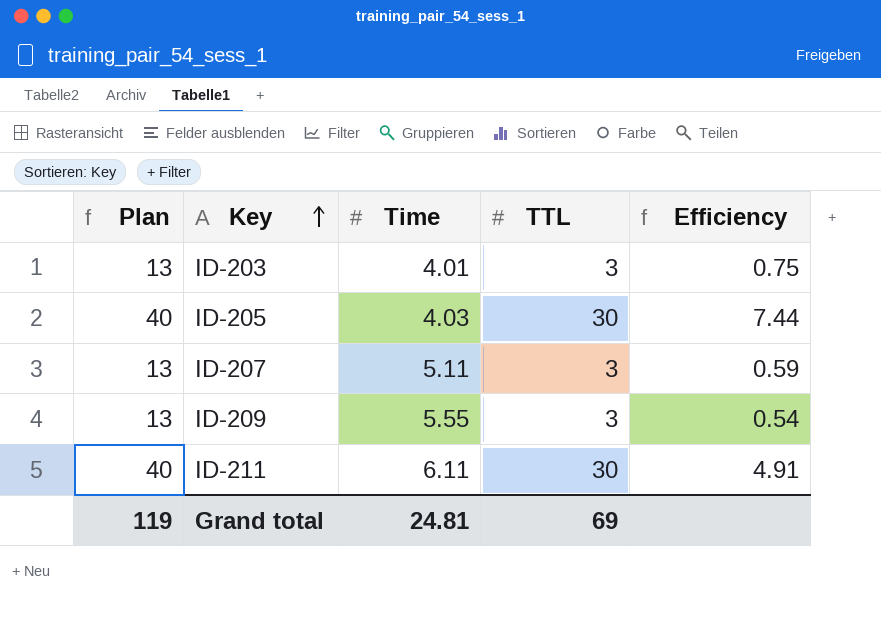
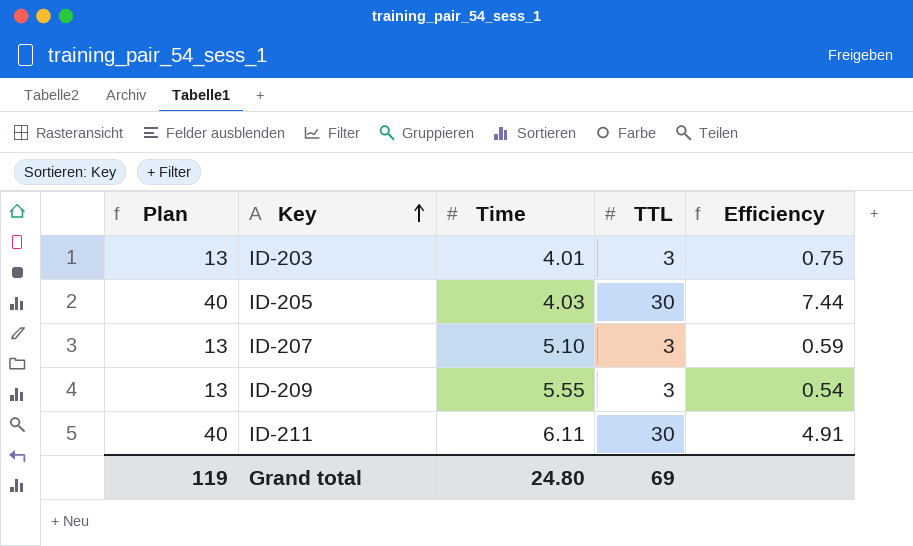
ID-207 | Time: 5.11 -> 5.10
Grand total | Time: 24.81 -> 24.80

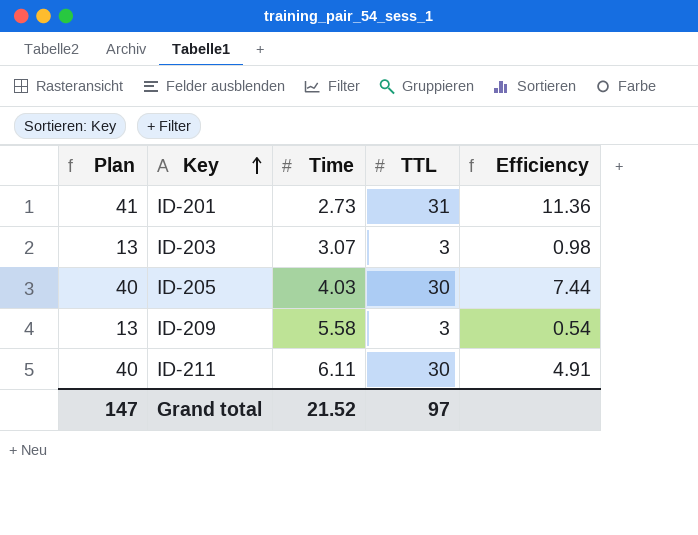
row ID-207: 13 | 5.10 | 3 | 0.59 -> none
row ID-201: none -> 41 | 2.73 | 31 | 11.36
ID-203 | Time: 4.01 -> 3.07
ID-203 | Efficiency: 0.75 -> 0.98
ID-209 | Time: 5.55 -> 5.58
Grand total | Plan: 119 -> 147
Grand total | Time: 24.80 -> 21.52
Grand total | TTL: 69 -> 97

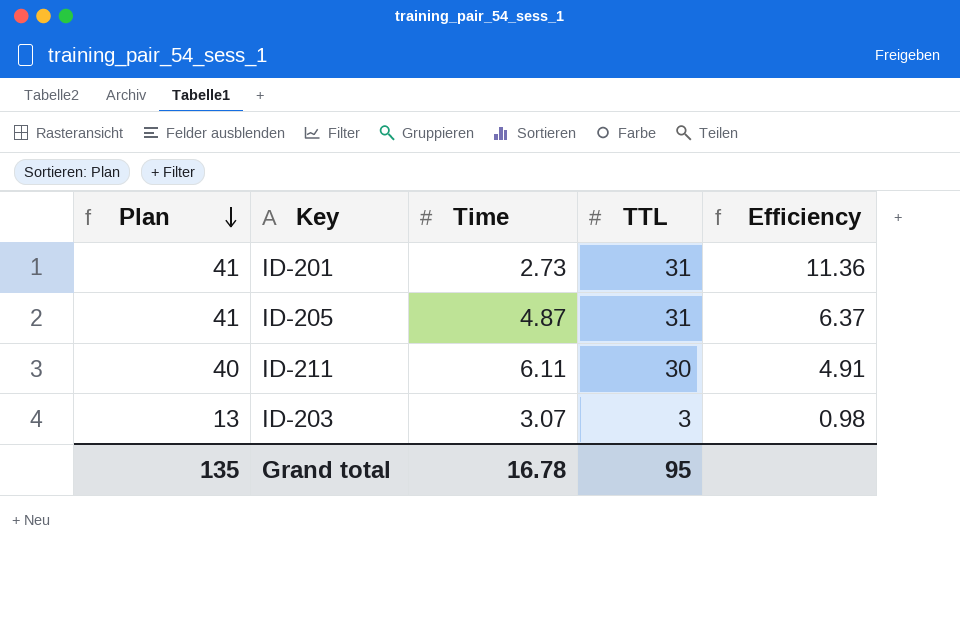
row order: Key ascending -> Plan descending
row ID-209: 13 | 5.58 | 3 | 0.54 -> none
ID-205 | Plan: 40 -> 41
ID-205 | Time: 4.03 -> 4.87
ID-205 | TTL: 30 -> 31
ID-205 | Efficiency: 7.44 -> 6.37
Grand total | Plan: 147 -> 135
Grand total | Time: 21.52 -> 16.78
Grand total | TTL: 97 -> 95

